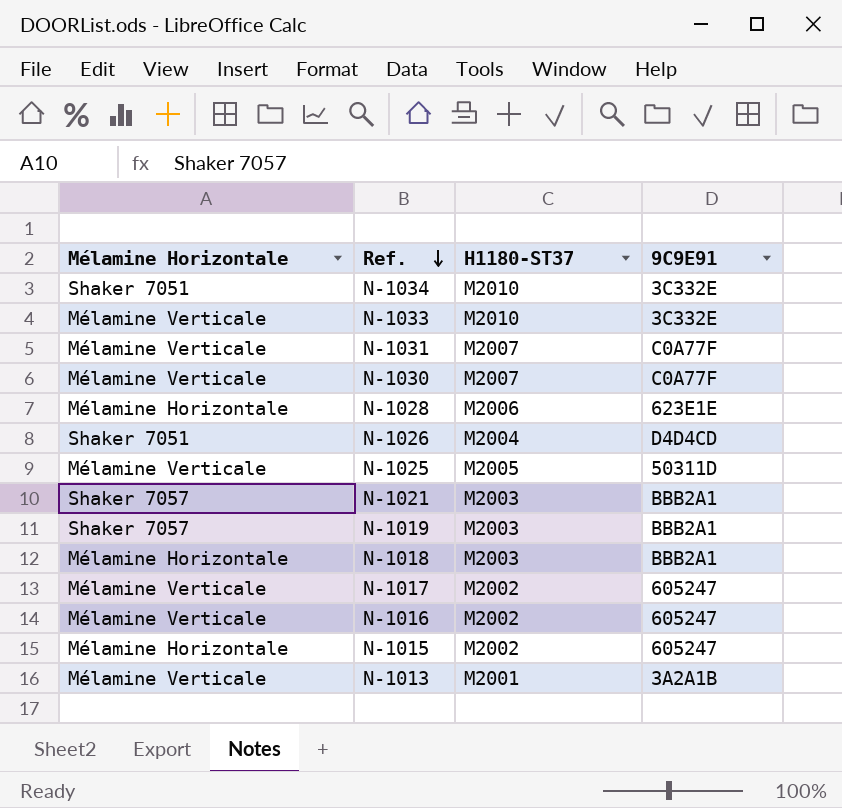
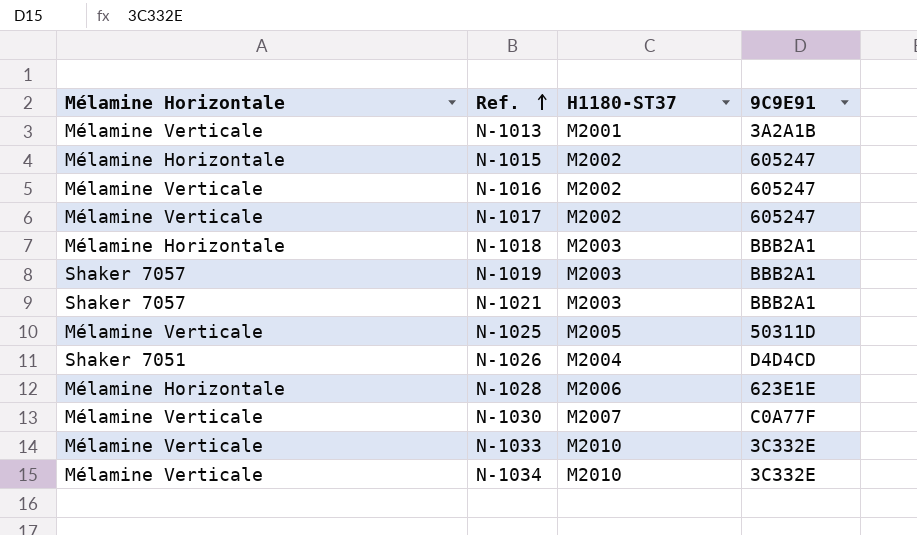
row order: Ref. descending -> Ref. ascending
row N-1031: Mélamine Verticale | M2007 | C0A77F -> none
N-1034 | Mélamine Horizontale: Shaker 7051 -> Mélamine Verticale

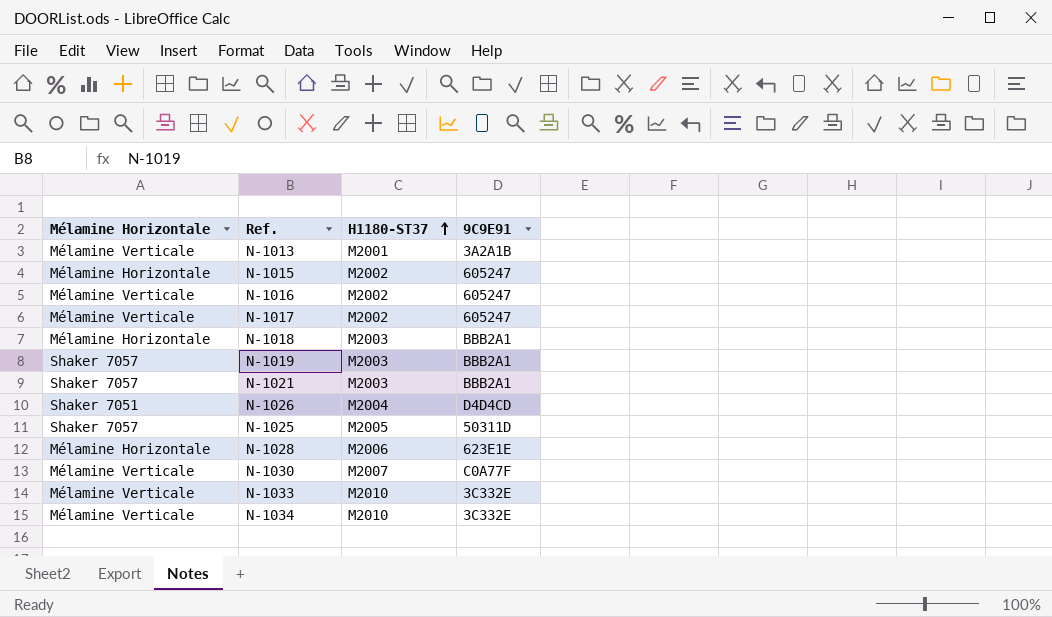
row order: Ref. ascending -> H1180-ST37 ascending
N-1025 | Mélamine Horizontale: Mélamine Verticale -> Shaker 7057

